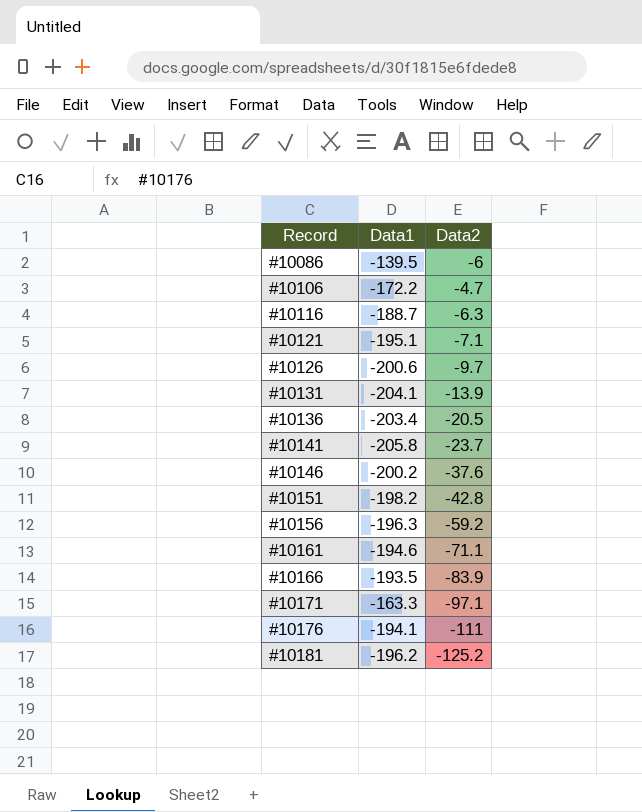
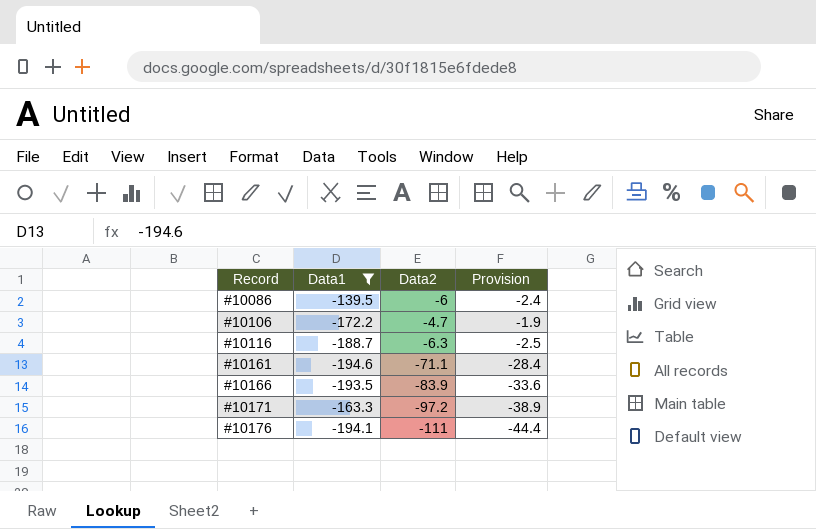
filter: none -> Data1 >= -194.6
column Provision | formula: none -> [Data2] * 0.4
#10171 | Data2: -97.1 -> -97.2

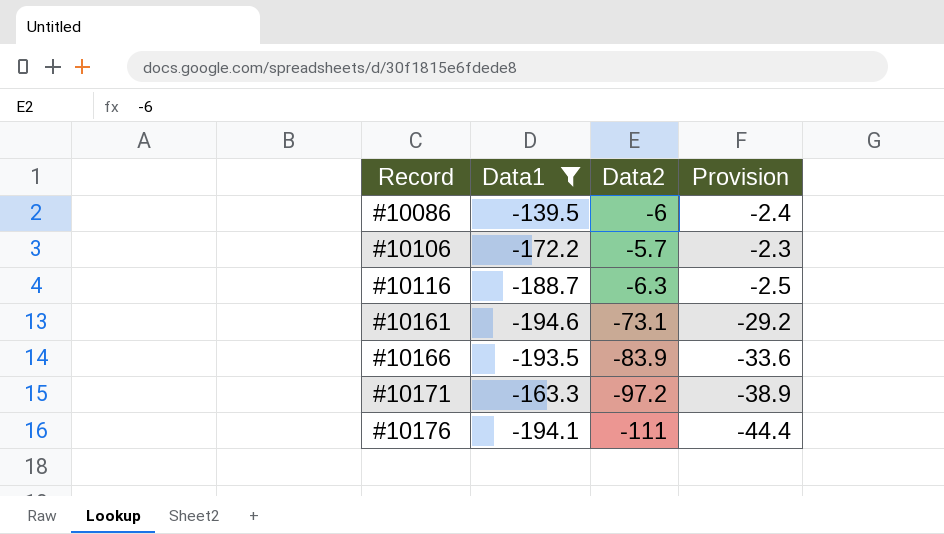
#10106 | Data2: -4.7 -> -5.7
#10106 | Provision: -1.9 -> -2.3
#10161 | Data2: -71.1 -> -73.1
#10161 | Provision: -28.4 -> -29.2

